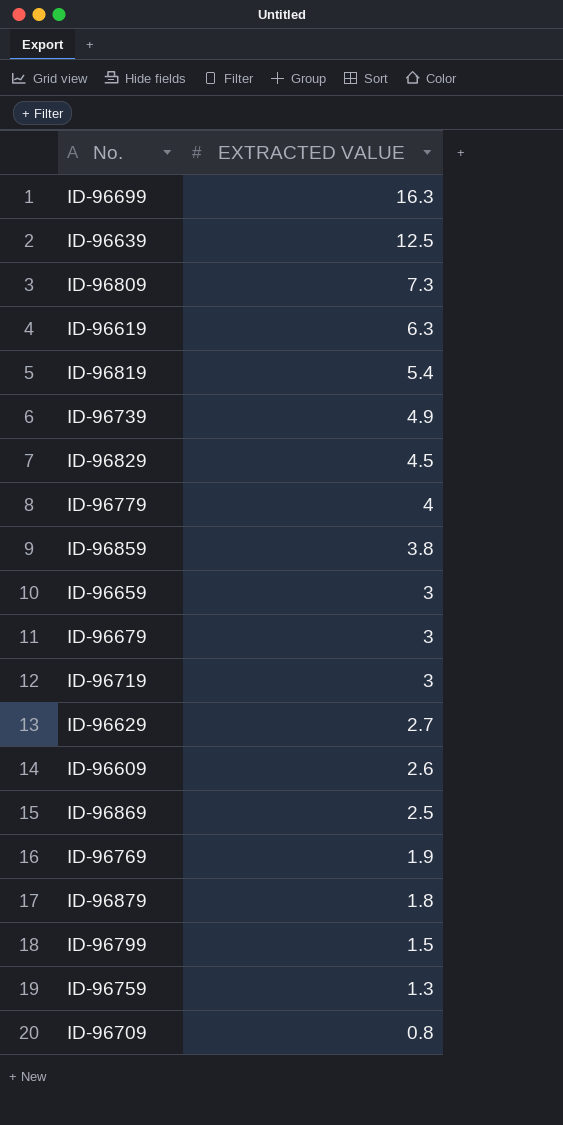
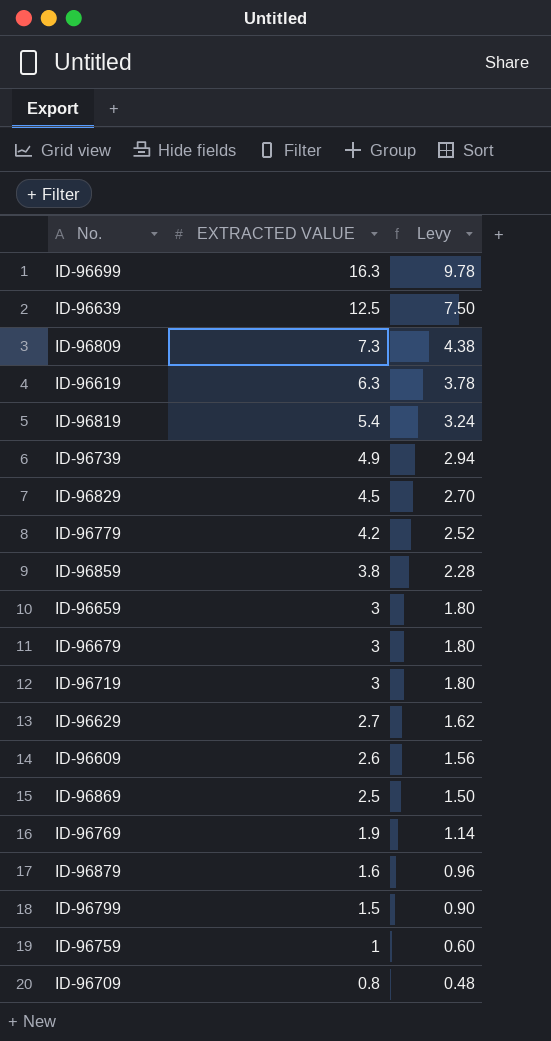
column Levy | formula: none -> [EXTRACTED VALUE] * 0.6
ID-96779 | EXTRACTED VALUE: 4 -> 4.2
ID-96879 | EXTRACTED VALUE: 1.8 -> 1.6
ID-96759 | EXTRACTED VALUE: 1.3 -> 1

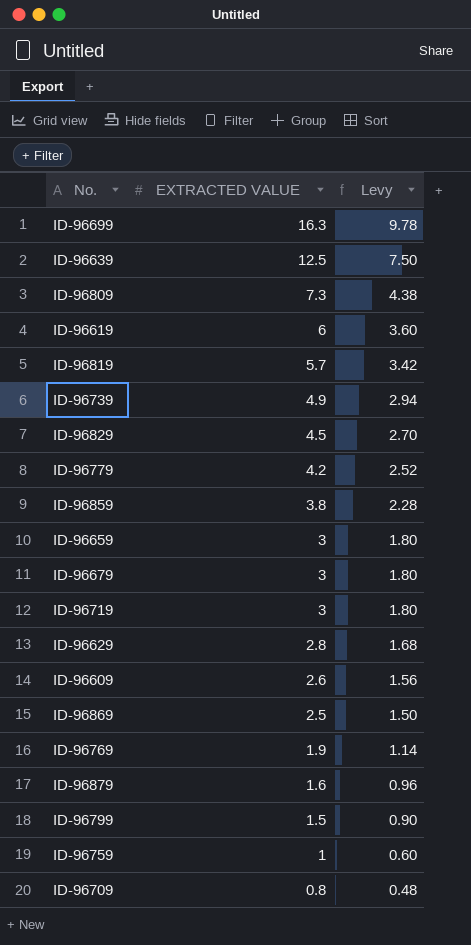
ID-96619 | EXTRACTED VALUE: 6.3 -> 6
ID-96619 | Levy: 3.78 -> 3.60
ID-96819 | EXTRACTED VALUE: 5.4 -> 5.7
ID-96819 | Levy: 3.24 -> 3.42
ID-96629 | EXTRACTED VALUE: 2.7 -> 2.8
ID-96629 | Levy: 1.62 -> 1.68

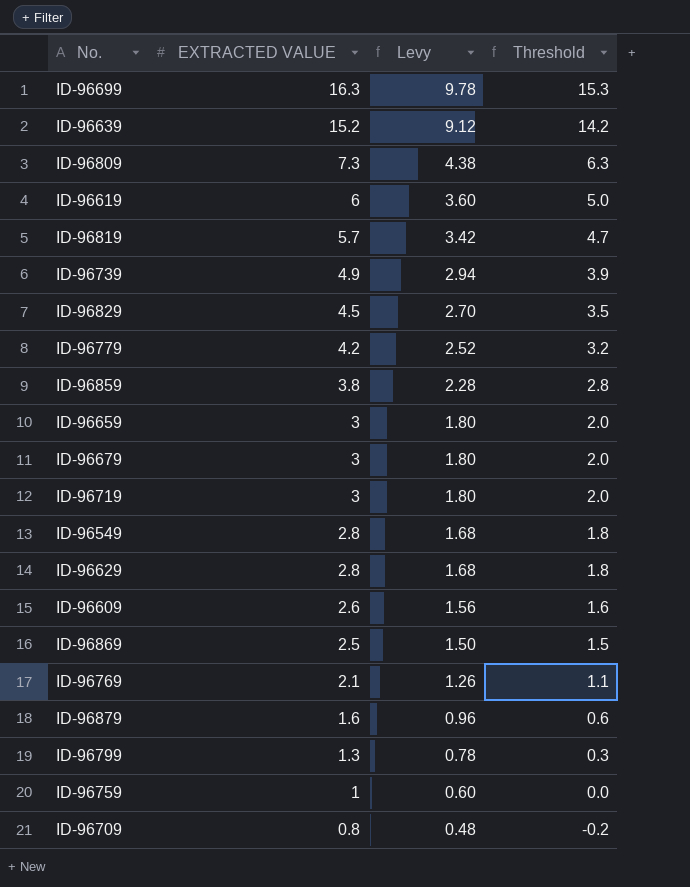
column Threshold | formula: none -> [EXTRACTED VALUE] - 1
ID-96639 | EXTRACTED VALUE: 12.5 -> 15.2
ID-96639 | Levy: 7.50 -> 9.12
row ID-96549: none -> 2.8 | 1.68 | 1.8
ID-96769 | EXTRACTED VALUE: 1.9 -> 2.1
ID-96769 | Levy: 1.14 -> 1.26
ID-96799 | EXTRACTED VALUE: 1.5 -> 1.3
ID-96799 | Levy: 0.90 -> 0.78

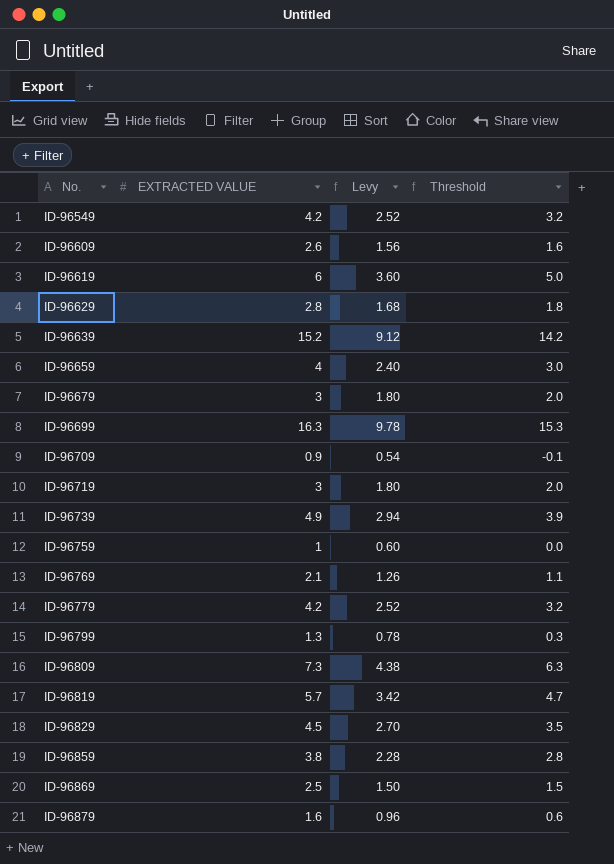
row order: EXTRACTED VALUE descending -> No. ascending
ID-96549 | EXTRACTED VALUE: 2.8 -> 4.2
ID-96549 | Levy: 1.68 -> 2.52
ID-96549 | Threshold: 1.8 -> 3.2
ID-96659 | EXTRACTED VALUE: 3 -> 4
ID-96659 | Levy: 1.80 -> 2.40
ID-96659 | Threshold: 2.0 -> 3.0
ID-96709 | EXTRACTED VALUE: 0.8 -> 0.9
ID-96709 | Levy: 0.48 -> 0.54
ID-96709 | Threshold: -0.2 -> -0.1

